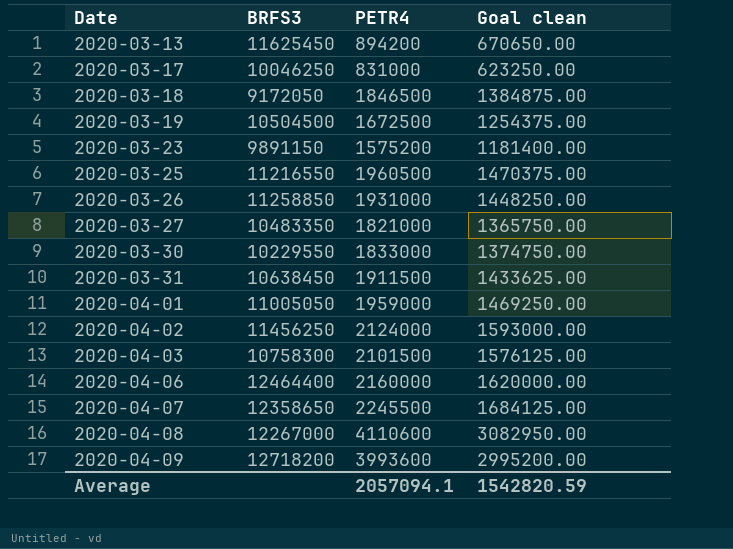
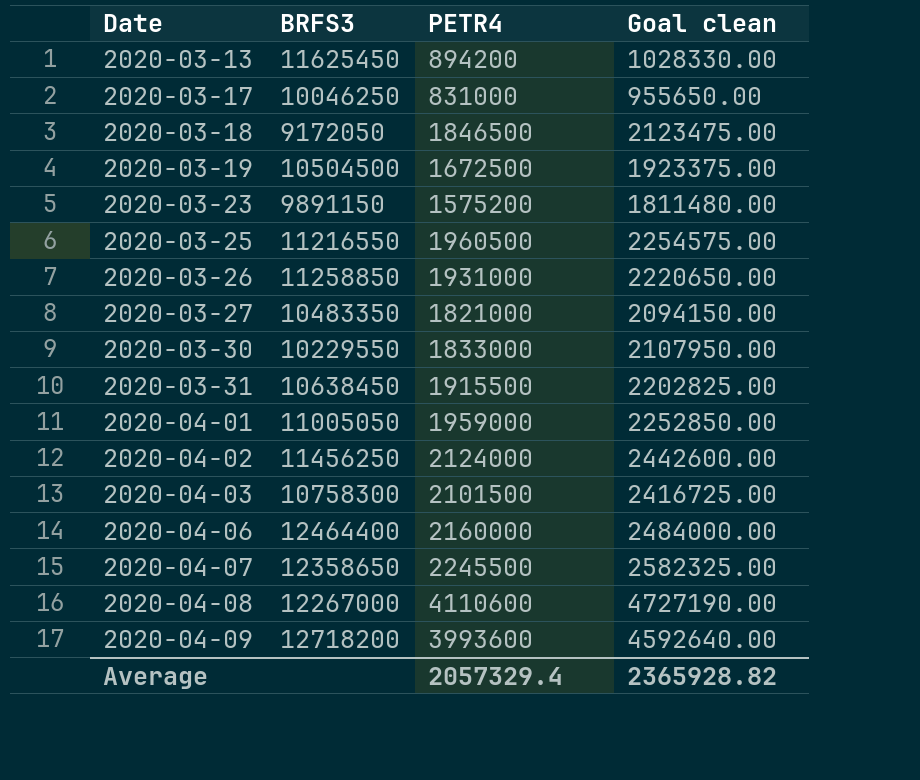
column Goal clean | formula: [PETR4] * 0.75 -> [PETR4] * 1.15
2020-03-31 | PETR4: 1911500 -> 1915500
Average | PETR4: 2057094.1 -> 2057329.4
Average | Goal clean: 1542820.59 -> 2365928.82

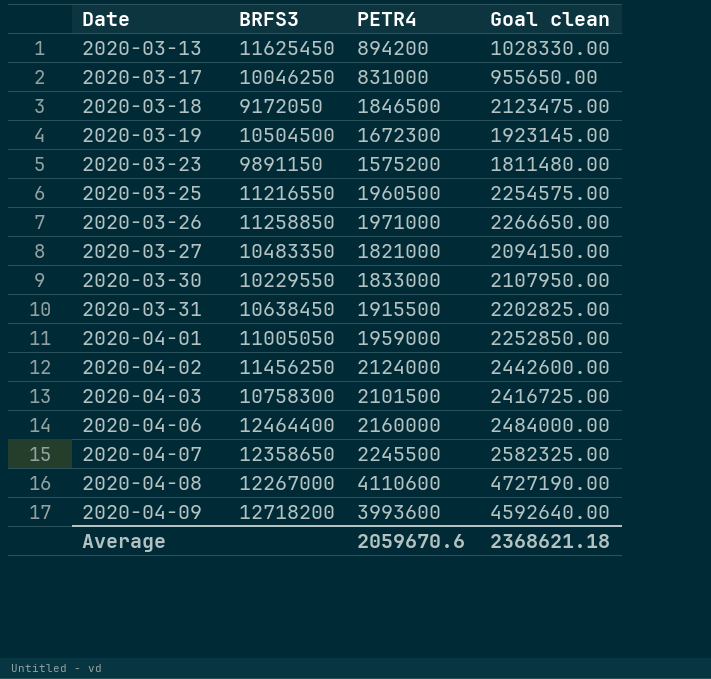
2020-03-19 | PETR4: 1672500 -> 1672300
2020-03-19 | Goal clean: 1923375.00 -> 1923145.00
2020-03-26 | PETR4: 1931000 -> 1971000
2020-03-26 | Goal clean: 2220650.00 -> 2266650.00
Average | PETR4: 2057329.4 -> 2059670.6
Average | Goal clean: 2365928.82 -> 2368621.18

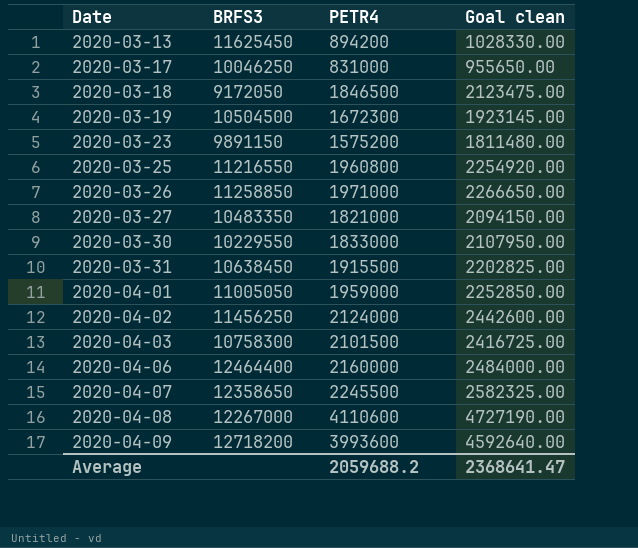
2020-03-25 | PETR4: 1960500 -> 1960800
2020-03-25 | Goal clean: 2254575.00 -> 2254920.00
Average | PETR4: 2059670.6 -> 2059688.2
Average | Goal clean: 2368621.18 -> 2368641.47

